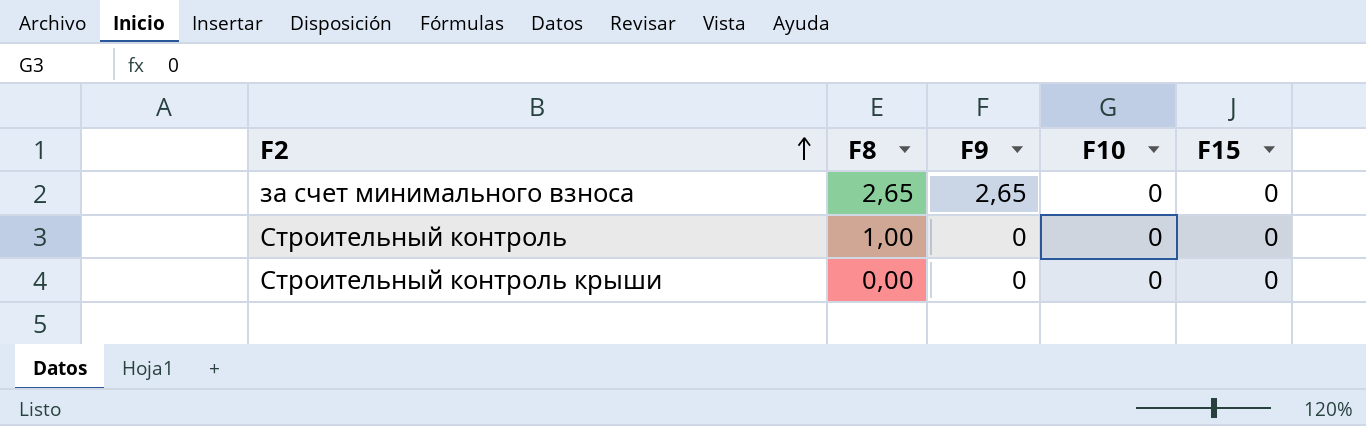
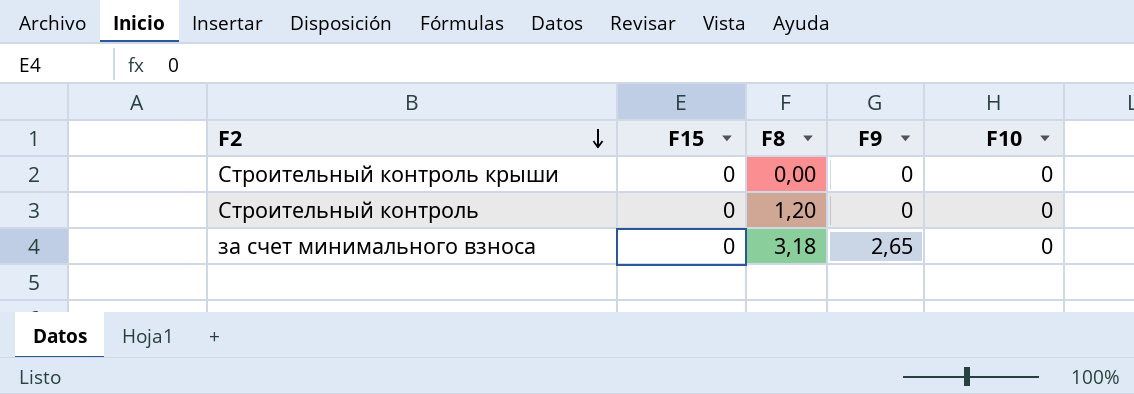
row order: F2 ascending -> F2 descending
column F15 | position: 5 -> 2
Строительный контроль | F8: 1,00 -> 1,20
за счет минимального взноса | F8: 2,65 -> 3,18

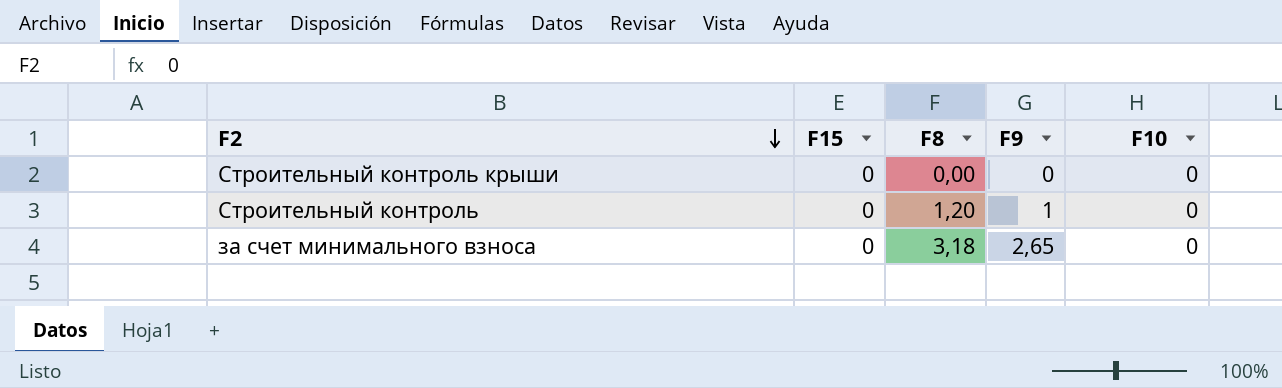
Строительный контроль | F9: 0 -> 1

